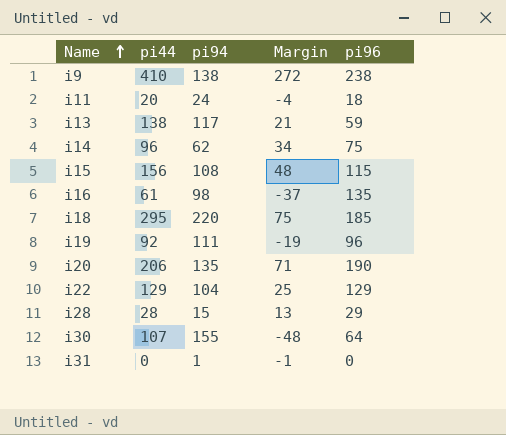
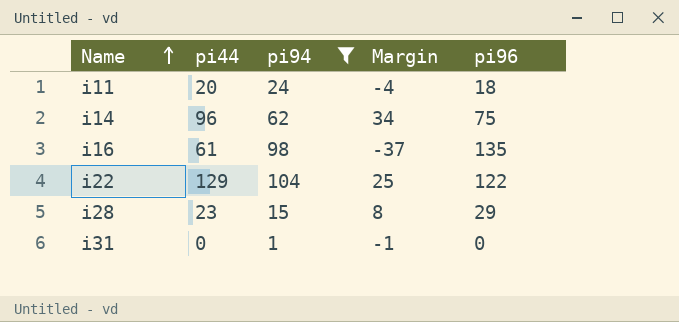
filter: none -> pi94 <= 104
i22 | pi96: 129 -> 122
i28 | pi44: 28 -> 23
i28 | Margin: 13 -> 8

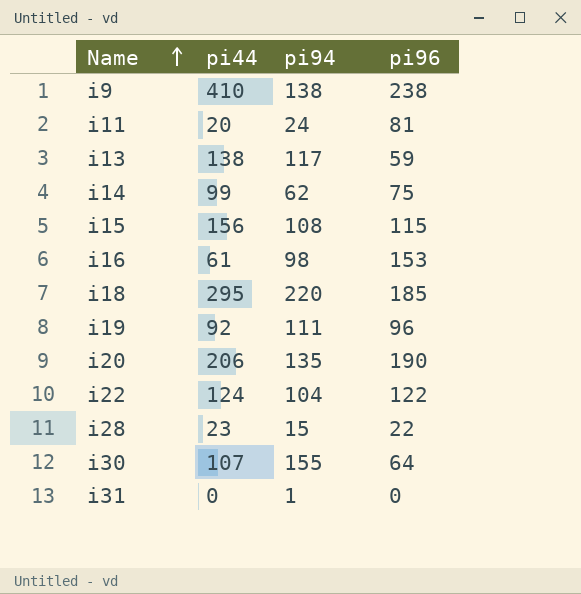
filter: pi94 <= 104 -> none
column Margin | formula: [pi44] - [pi94] -> none
i11 | pi96: 18 -> 81
i14 | pi44: 96 -> 99
i16 | pi96: 135 -> 153
i22 | pi44: 129 -> 124
i28 | pi96: 29 -> 22

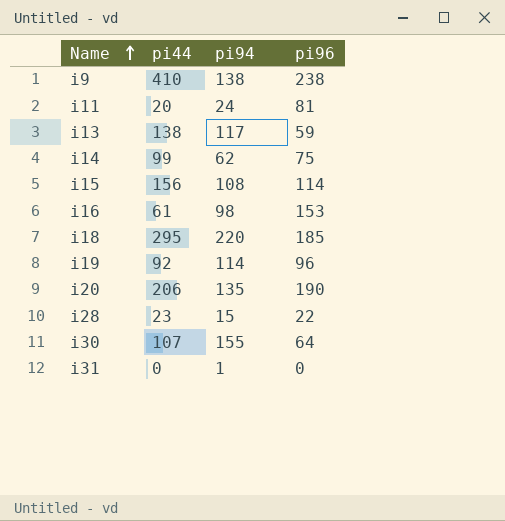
row i22: 124 | 104 | 122 -> none
i15 | pi96: 115 -> 114
i19 | pi94: 111 -> 114

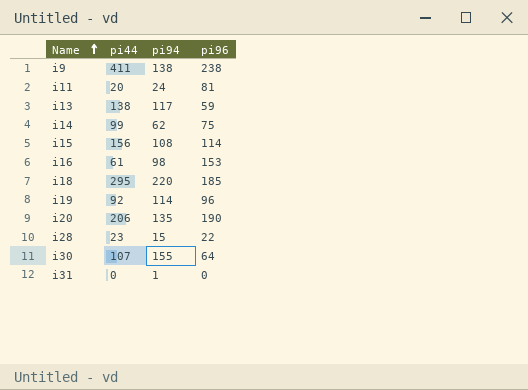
i9 | pi44: 410 -> 411

